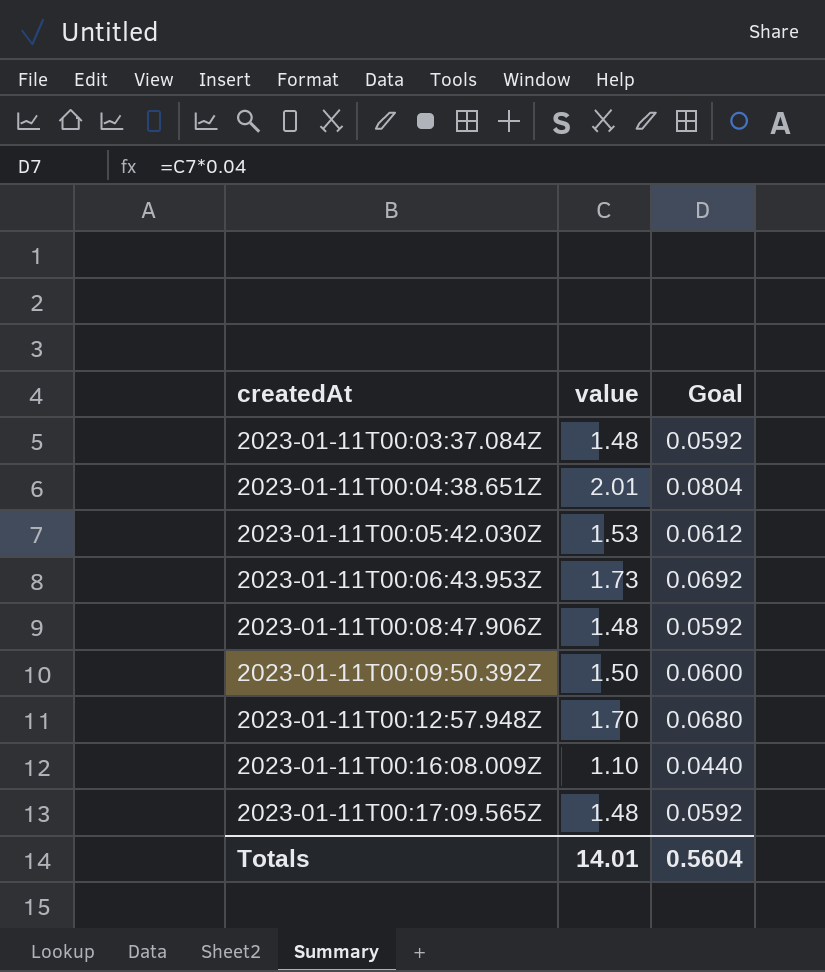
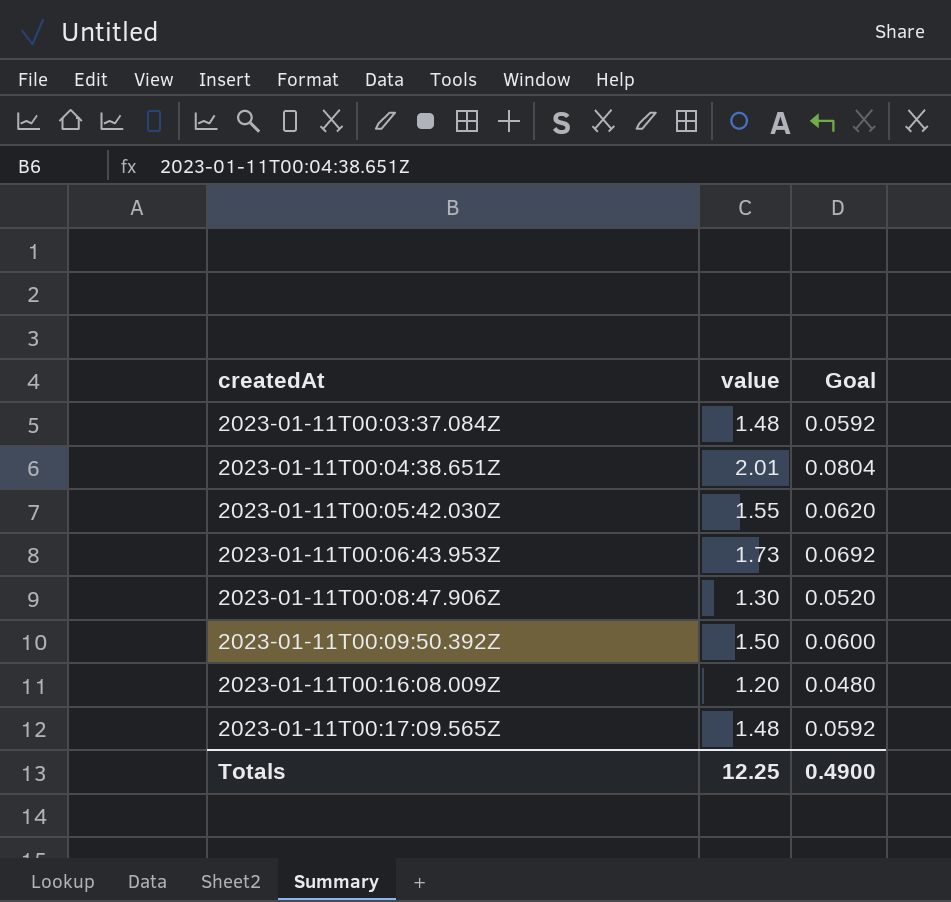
row 2023-01-11T00:12:57.948Z: 1.70 | 0.0680 -> none
2023-01-11T00:05:42.030Z | value: 1.53 -> 1.55
2023-01-11T00:05:42.030Z | Goal: 0.0612 -> 0.0620
2023-01-11T00:08:47.906Z | value: 1.48 -> 1.30
2023-01-11T00:08:47.906Z | Goal: 0.0592 -> 0.0520
2023-01-11T00:16:08.009Z | value: 1.10 -> 1.20
2023-01-11T00:16:08.009Z | Goal: 0.0440 -> 0.0480
Totals | value: 14.01 -> 12.25
Totals | Goal: 0.5604 -> 0.4900

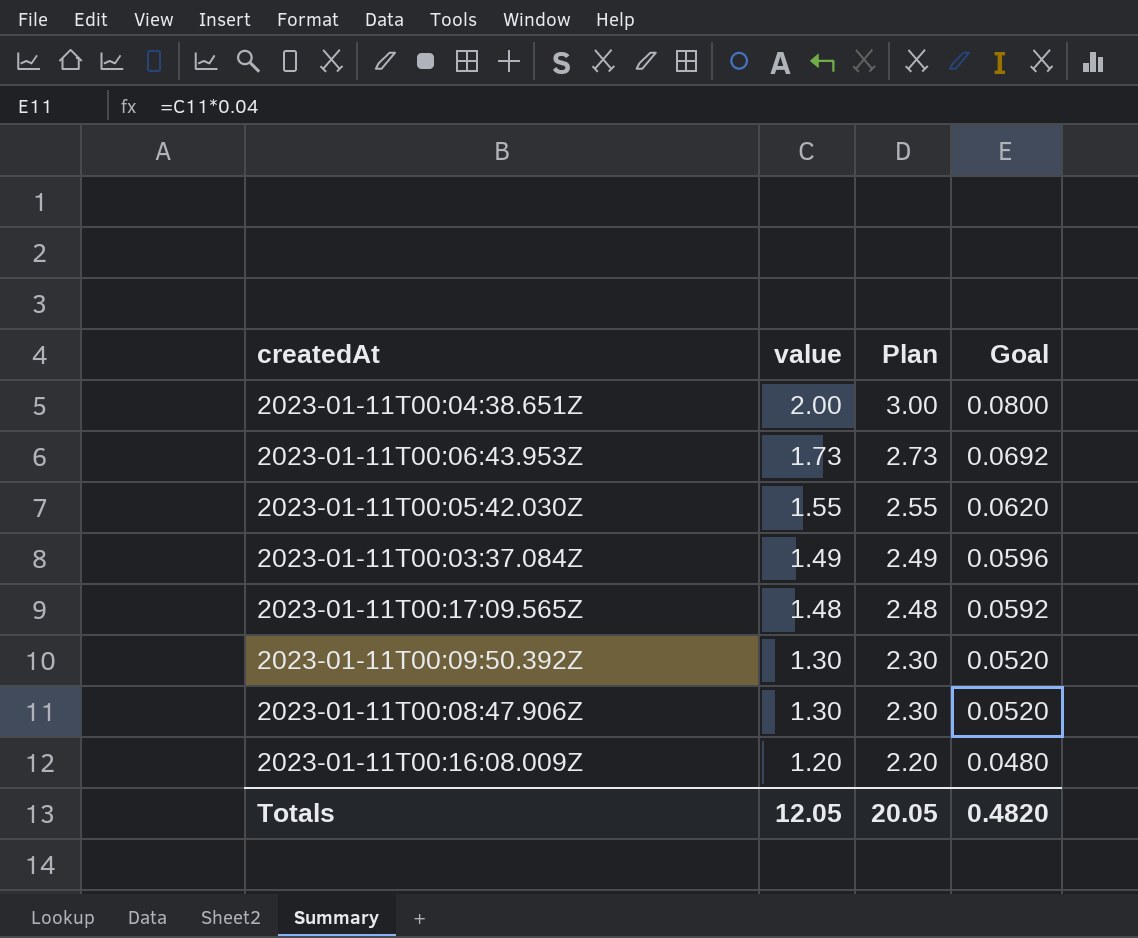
row order: createdAt ascending -> value descending
column Plan | formula: none -> [value] + 1
2023-01-11T00:04:38.651Z | value: 2.01 -> 2.00
2023-01-11T00:04:38.651Z | Goal: 0.0804 -> 0.0800
2023-01-11T00:03:37.084Z | value: 1.48 -> 1.49
2023-01-11T00:03:37.084Z | Goal: 0.0592 -> 0.0596
2023-01-11T00:09:50.392Z | value: 1.50 -> 1.30
2023-01-11T00:09:50.392Z | Goal: 0.0600 -> 0.0520
Totals | value: 12.25 -> 12.05
Totals | Goal: 0.4900 -> 0.4820

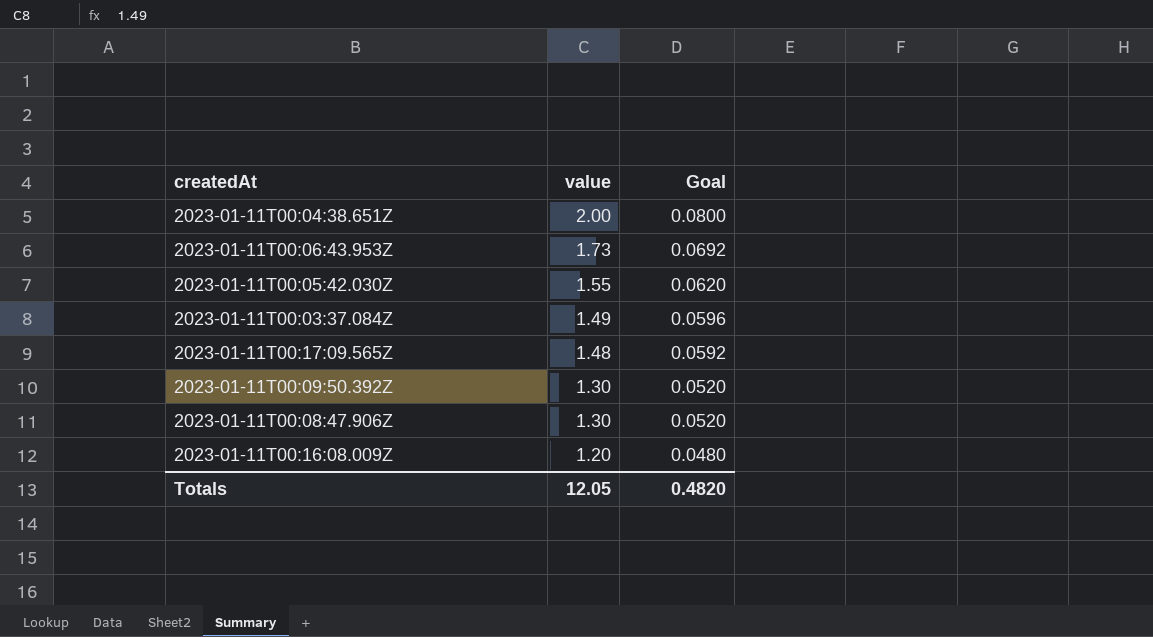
column Plan | formula: [value] + 1 -> none

